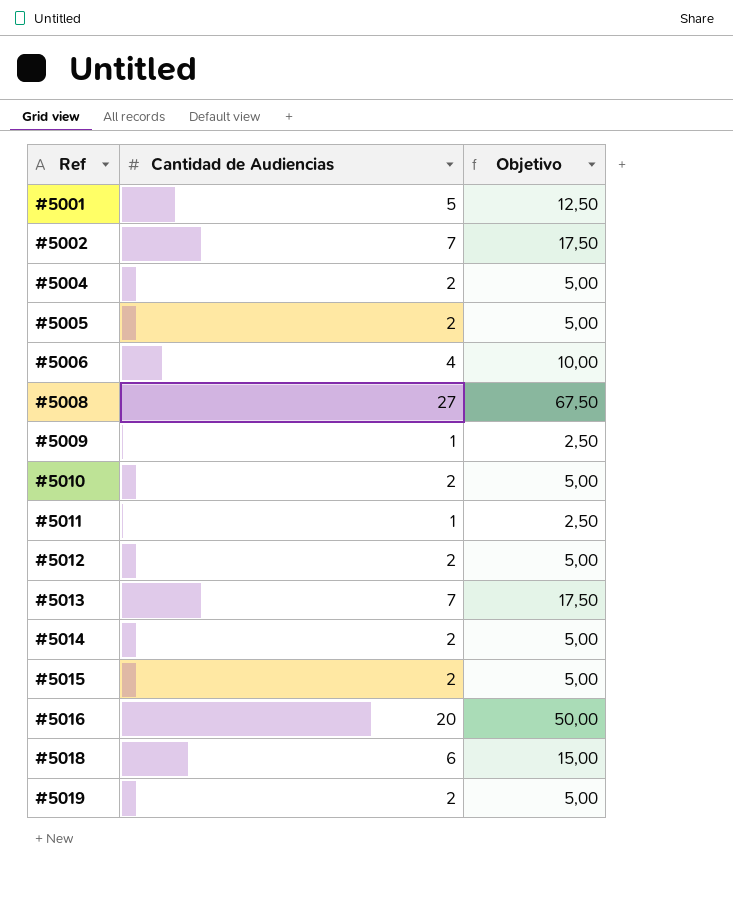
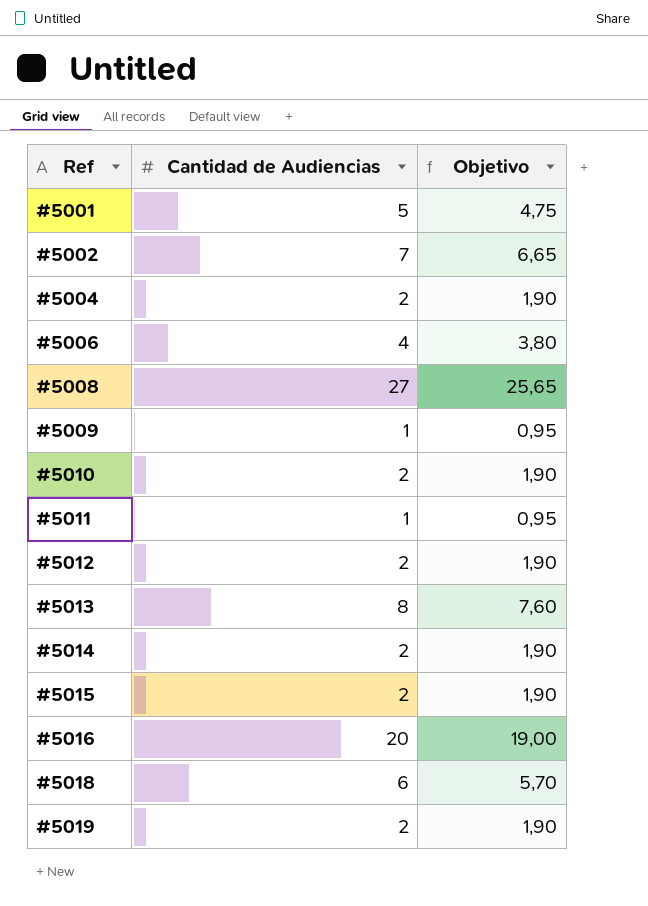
column Objetivo | formula: [Cantidad de Audiencias] * 2,5 -> [Cantidad de Audiencias] * 0,95
row #5005: 2 | 5,00 -> none
#5013 | Cantidad de Audiencias: 7 -> 8

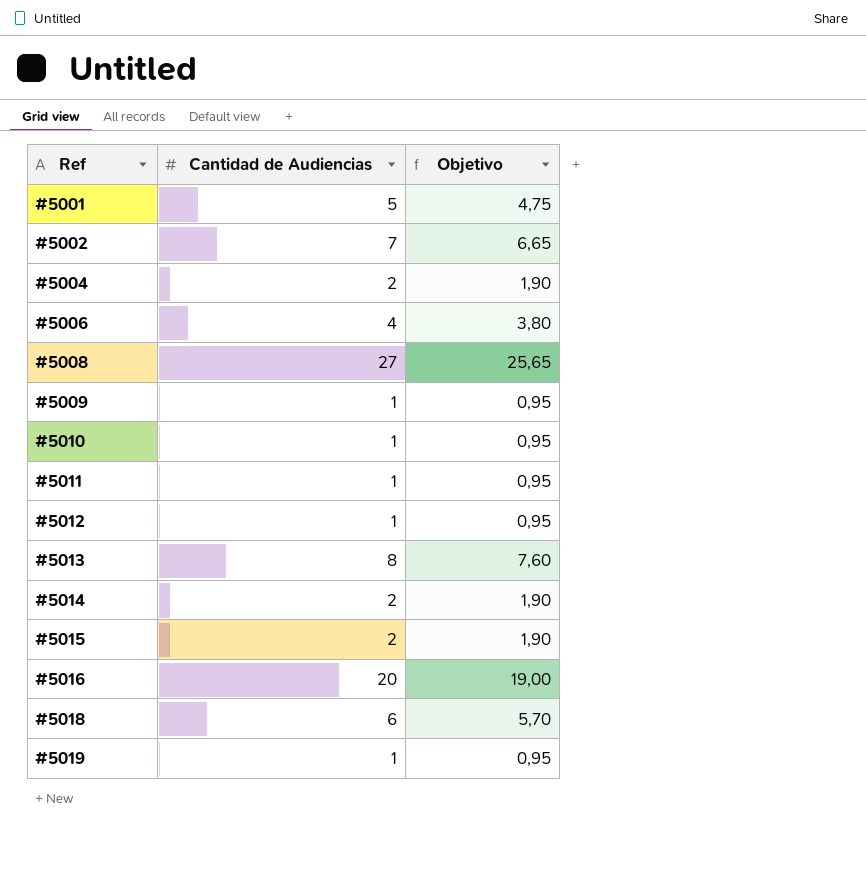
#5010 | Cantidad de Audiencias: 2 -> 1
#5010 | Objetivo: 1,90 -> 0,95
#5012 | Cantidad de Audiencias: 2 -> 1
#5012 | Objetivo: 1,90 -> 0,95
#5019 | Cantidad de Audiencias: 2 -> 1
#5019 | Objetivo: 1,90 -> 0,95

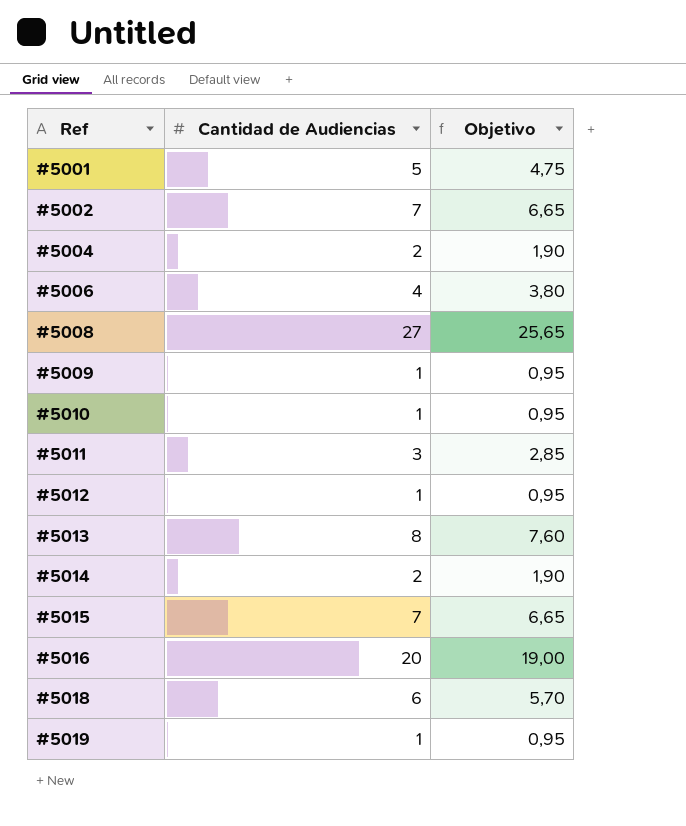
#5011 | Cantidad de Audiencias: 1 -> 3
#5011 | Objetivo: 0,95 -> 2,85
#5015 | Cantidad de Audiencias: 2 -> 7
#5015 | Objetivo: 1,90 -> 6,65

